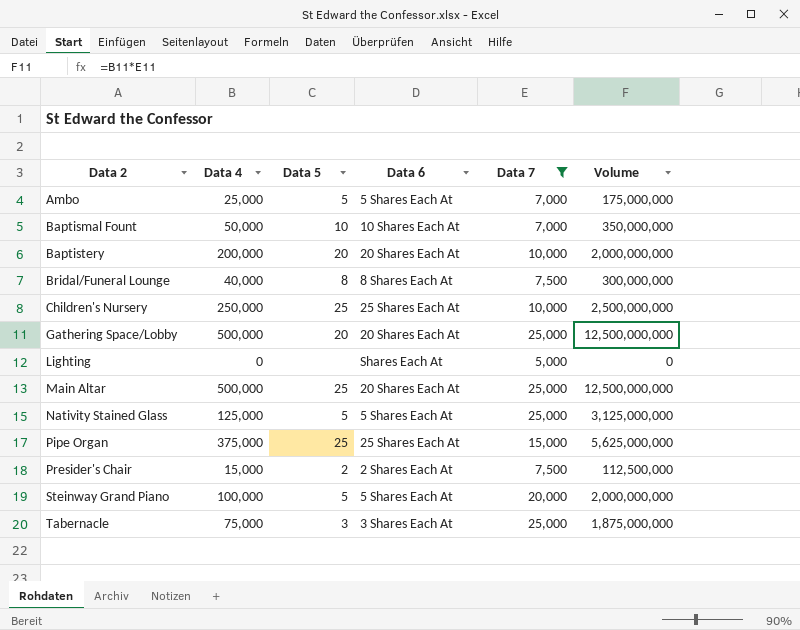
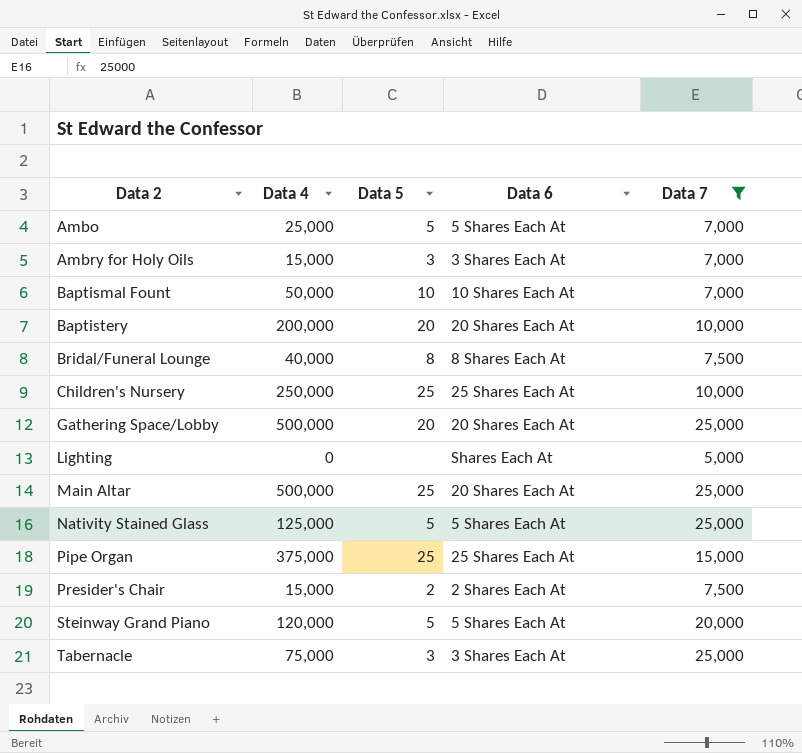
column Volume | formula: [Data 4] * [Data 7] -> none
row Ambry for Holy Oils: none -> 15,000 | 3 | 3 Shares Each At | 7,000
Steinway Grand Piano | Data 4: 100,000 -> 120,000

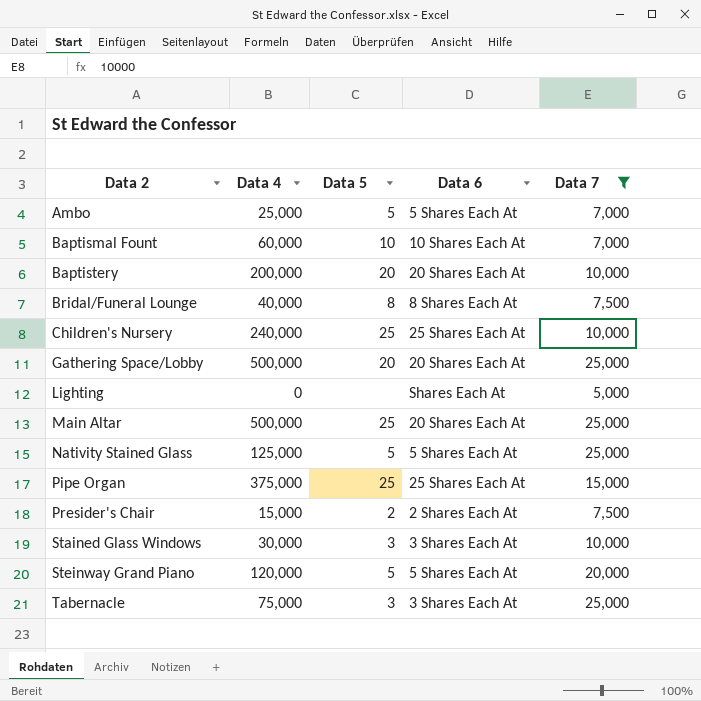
row Ambry for Holy Oils: 15,000 | 3 | 3 Shares Each At | 7,000 -> none
Baptismal Fount | Data 4: 50,000 -> 60,000
Children's Nursery | Data 4: 250,000 -> 240,000
row Stained Glass Windows: none -> 30,000 | 3 | 3 Shares Each At | 10,000

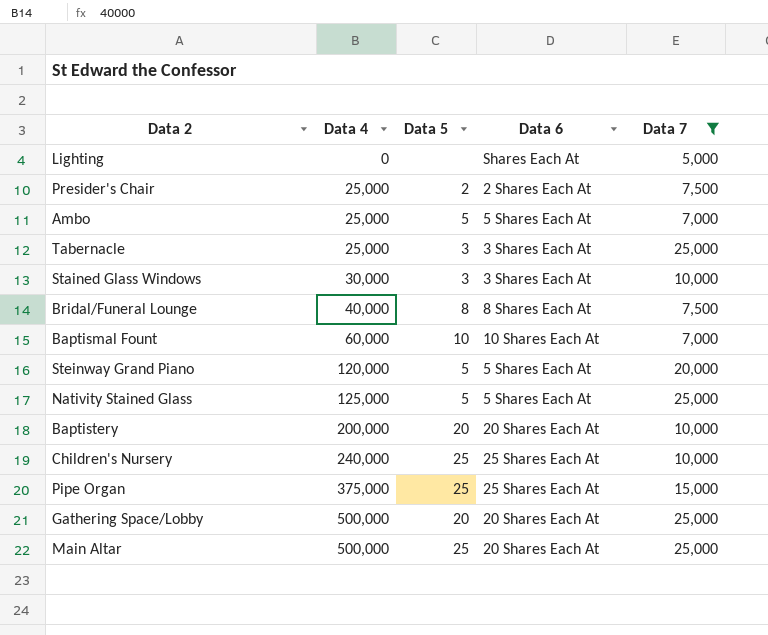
row order: Data 2 ascending -> Data 4 ascending
Presider's Chair | Data 4: 15,000 -> 25,000
Tabernacle | Data 4: 75,000 -> 25,000

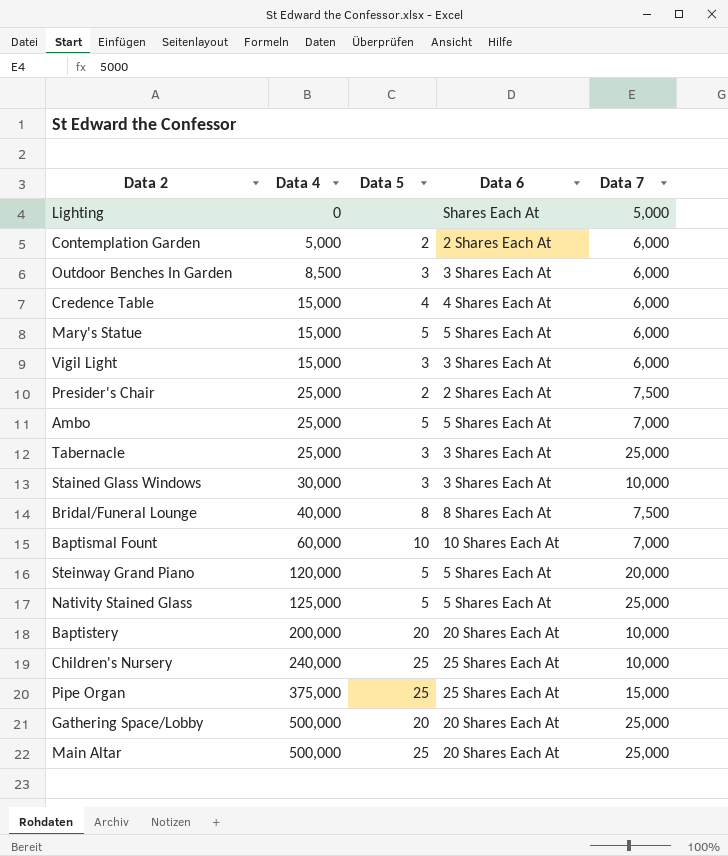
filter: Data 7 != 6,000 -> none

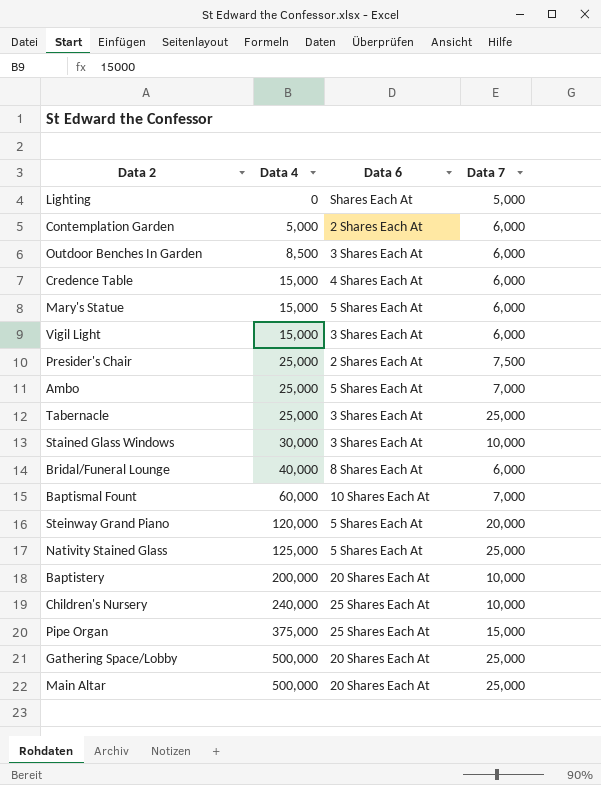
column Data 5 | position: 3 -> none
Bridal/Funeral Lounge | Data 7: 7,500 -> 6,000

